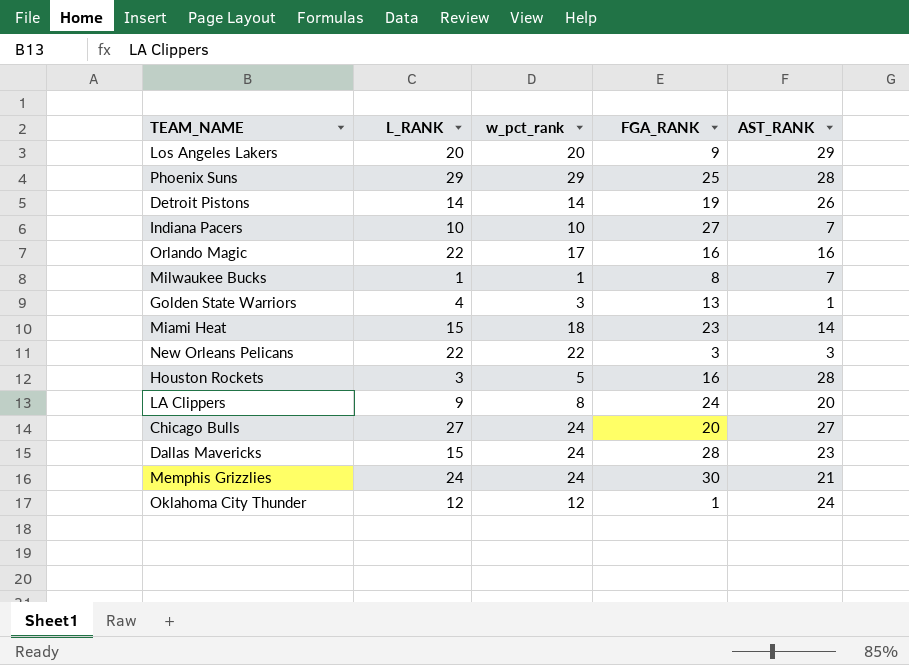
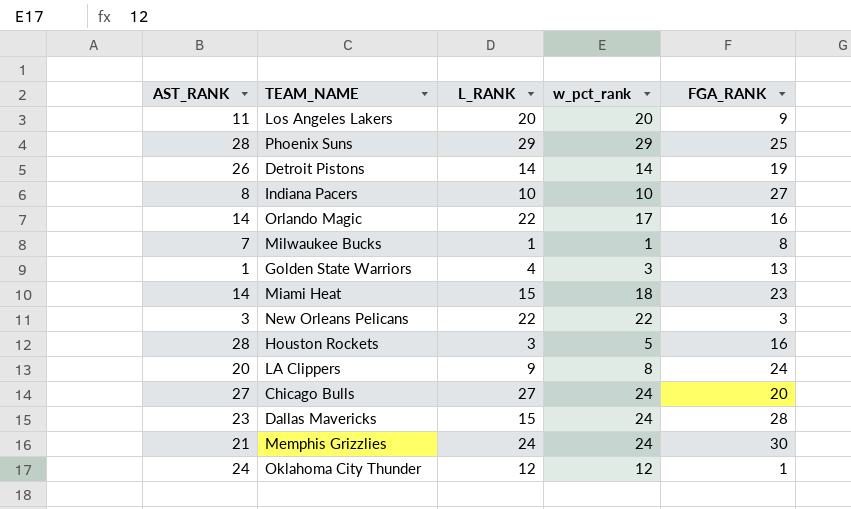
column AST_RANK | position: 5 -> 1
Los Angeles Lakers | AST_RANK: 29 -> 11
Indiana Pacers | AST_RANK: 7 -> 8
Orlando Magic | AST_RANK: 16 -> 14

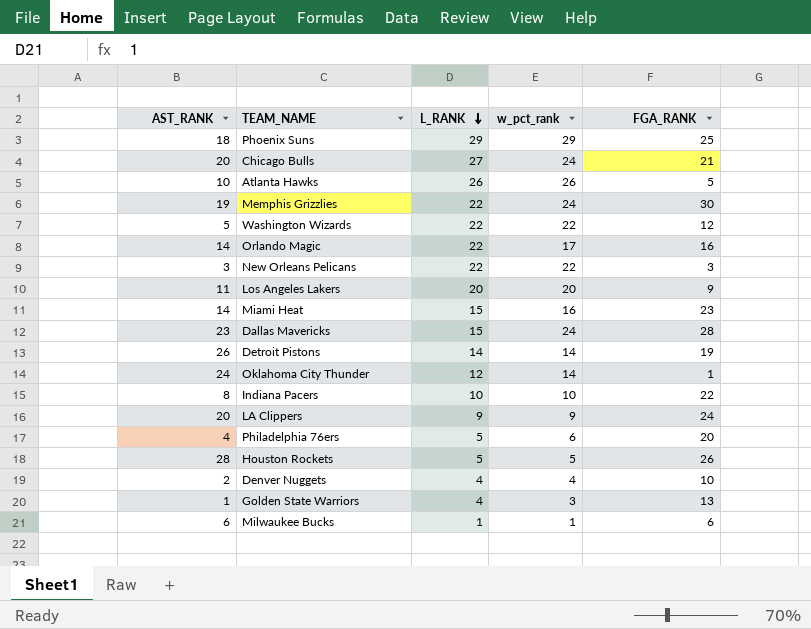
row order: none -> L_RANK descending
Phoenix Suns | AST_RANK: 28 -> 18
Chicago Bulls | AST_RANK: 27 -> 20
Chicago Bulls | FGA_RANK: 20 -> 21
row Atlanta Hawks: none -> 10 | 26 | 26 | 5
Memphis Grizzlies | AST_RANK: 21 -> 19
Memphis Grizzlies | L_RANK: 24 -> 22
row Washington Wizards: none -> 5 | 22 | 22 | 12
Miami Heat | w_pct_rank: 18 -> 16
Oklahoma City Thunder | w_pct_rank: 12 -> 14
Indiana Pacers | FGA_RANK: 27 -> 22
LA Clippers | w_pct_rank: 8 -> 9
row Philadelphia 76ers: none -> 4 | 5 | 6 | 20
Houston Rockets | L_RANK: 3 -> 5
Houston Rockets | FGA_RANK: 16 -> 26
row Denver Nuggets: none -> 2 | 4 | 4 | 10
Milwaukee Bucks | AST_RANK: 7 -> 6
Milwaukee Bucks | FGA_RANK: 8 -> 6

